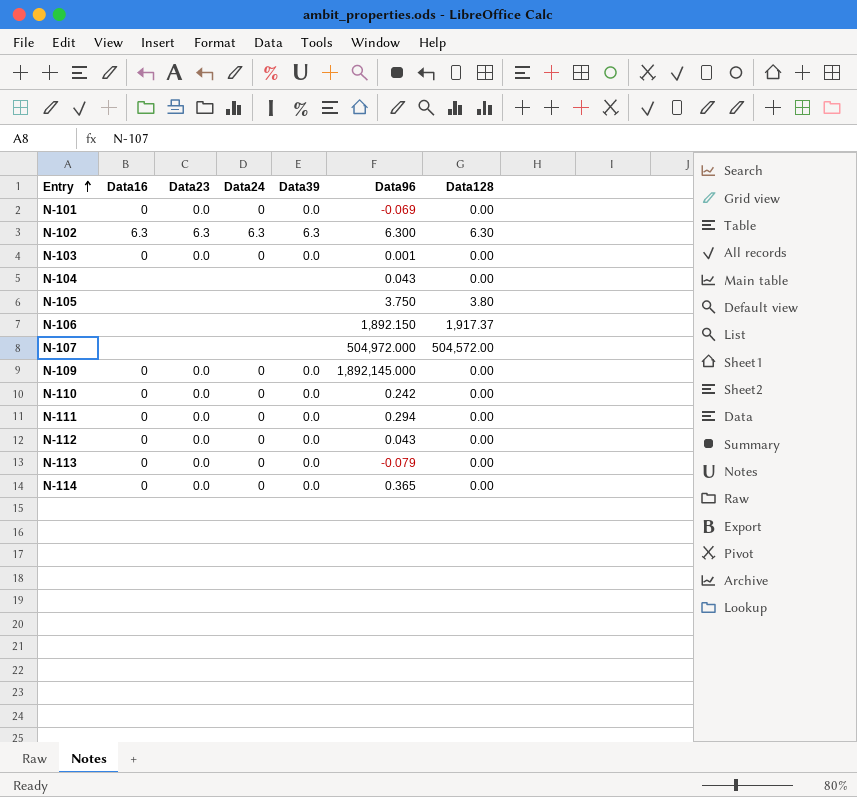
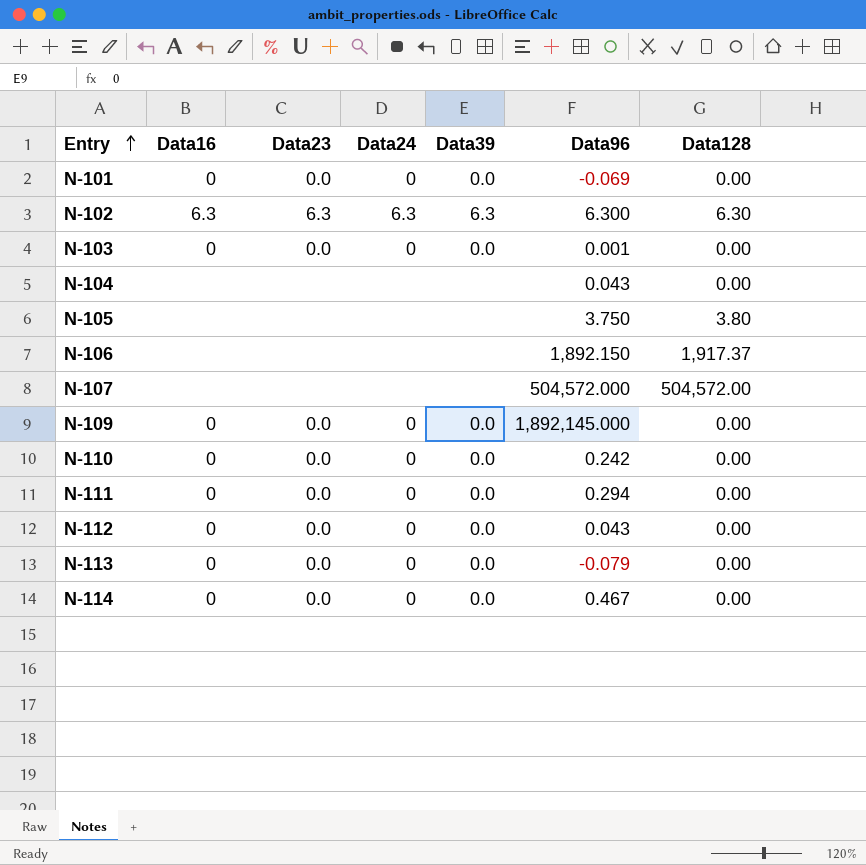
N-107 | Data96: 504,972.000 -> 504,572.000
N-114 | Data96: 0.365 -> 0.467

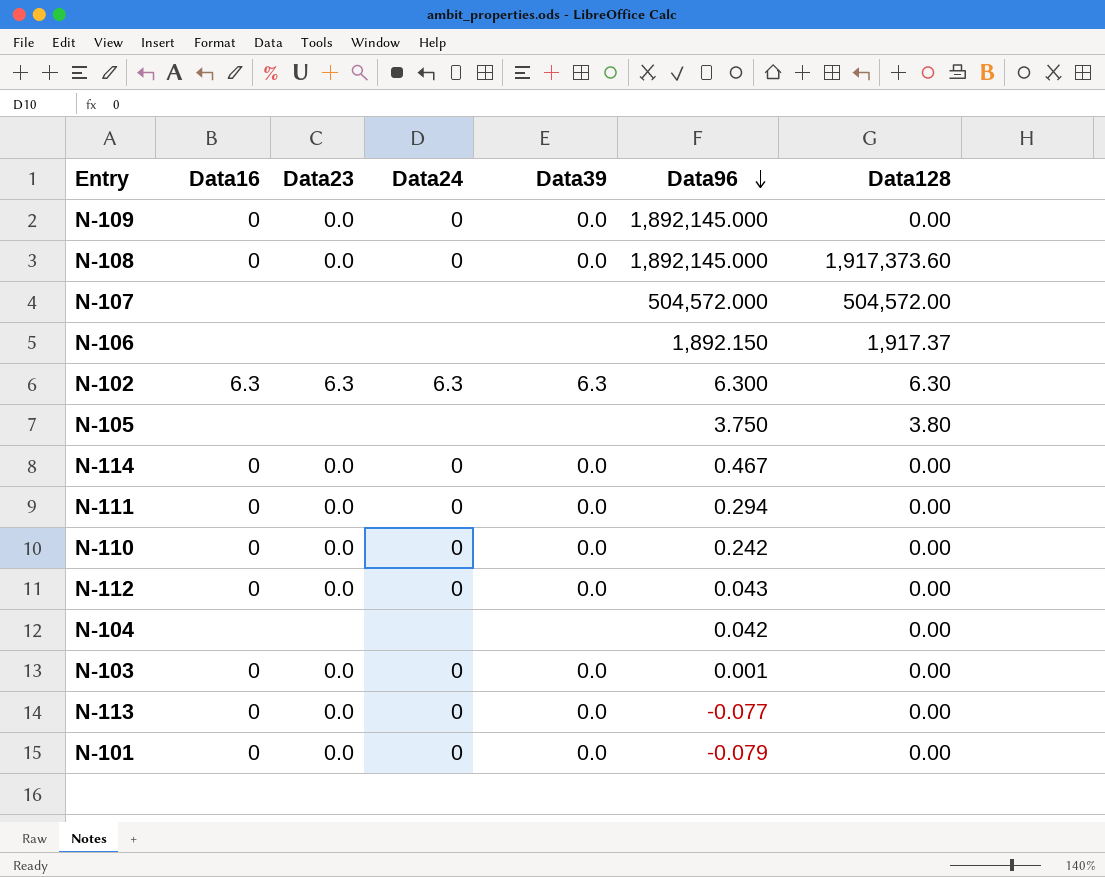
row order: Entry ascending -> Data96 descending
row N-108: none -> 0 | 0.0 | 0 | 0.0 | 1,892,145.000 | 1,917,373.60
N-104 | Data96: 0.043 -> 0.042
N-113 | Data96: -0.079 -> -0.077
N-101 | Data96: -0.069 -> -0.079

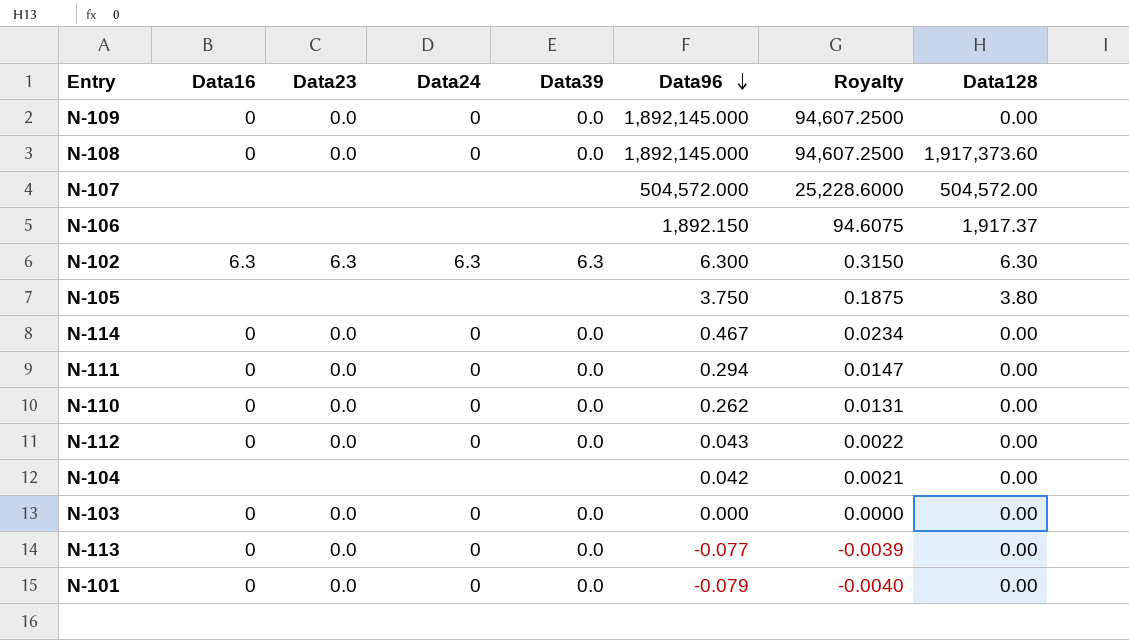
column Royalty | formula: none -> [Data96] * 0.05
N-110 | Data96: 0.242 -> 0.262
N-103 | Data96: 0.001 -> 0.000

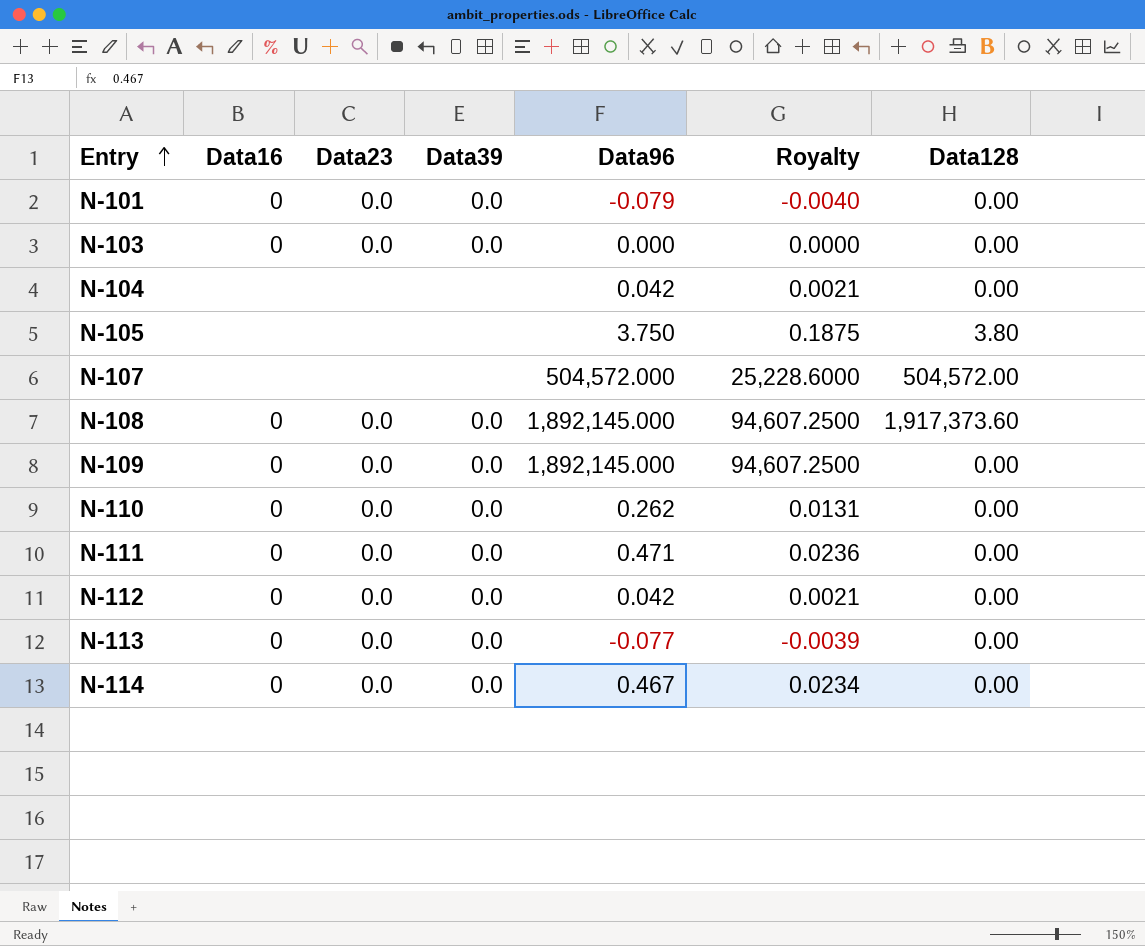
row order: Data96 descending -> Entry ascending
column Data24 | position: 4 -> none
row N-106: none | none | none | none | 1,892.150 | 94.6075 | 1,917.37 -> none
row N-102: 6.3 | 6.3 | 6.3 | 6.3 | 6.300 | 0.3150 | 6.30 -> none
N-111 | Data96: 0.294 -> 0.471
N-111 | Royalty: 0.0147 -> 0.0236
N-112 | Data96: 0.043 -> 0.042
N-112 | Royalty: 0.0022 -> 0.0021

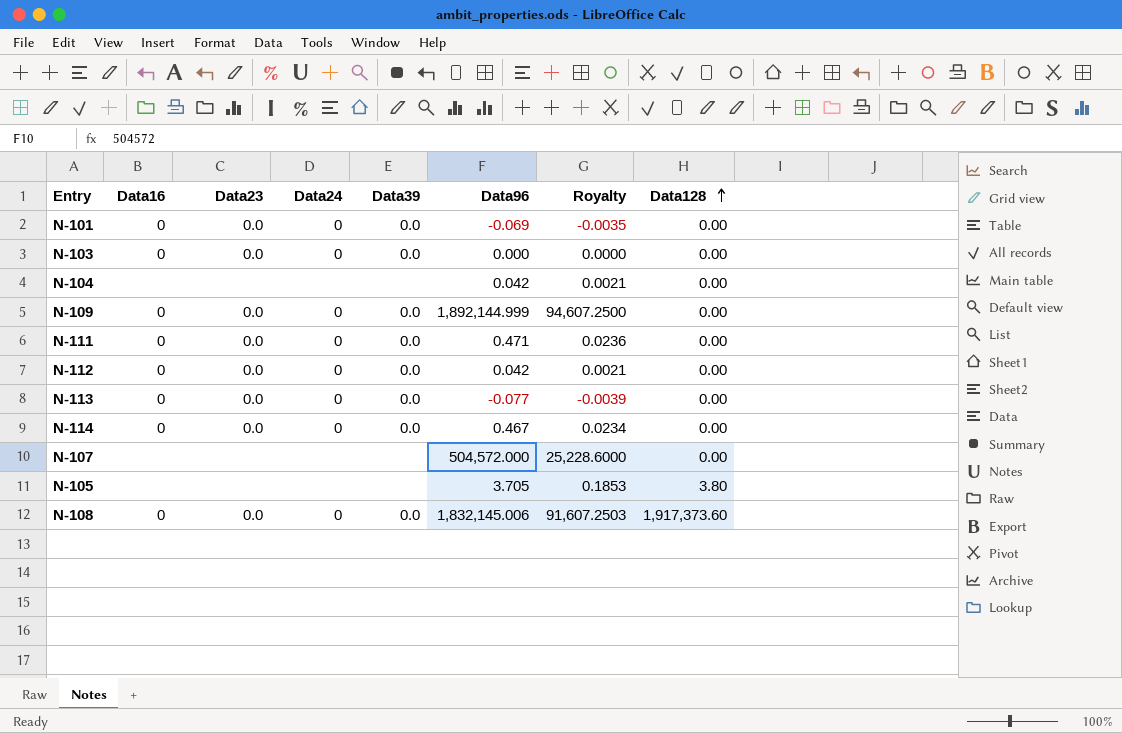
row order: Entry ascending -> Data128 ascending
column Data24 | position: none -> 4
row N-110: 0 | 0.0 | 0.0 | 0.262 | 0.0131 | 0.00 -> none
N-101 | Data96: -0.079 -> -0.069
N-101 | Royalty: -0.0040 -> -0.0035
N-109 | Data96: 1,892,145.000 -> 1,892,144.999
N-107 | Data128: 504,572.00 -> 0.00
N-105 | Data96: 3.750 -> 3.705
N-105 | Royalty: 0.1875 -> 0.1853
N-108 | Data96: 1,892,145.000 -> 1,832,145.006
N-108 | Royalty: 94,607.2500 -> 91,607.2503

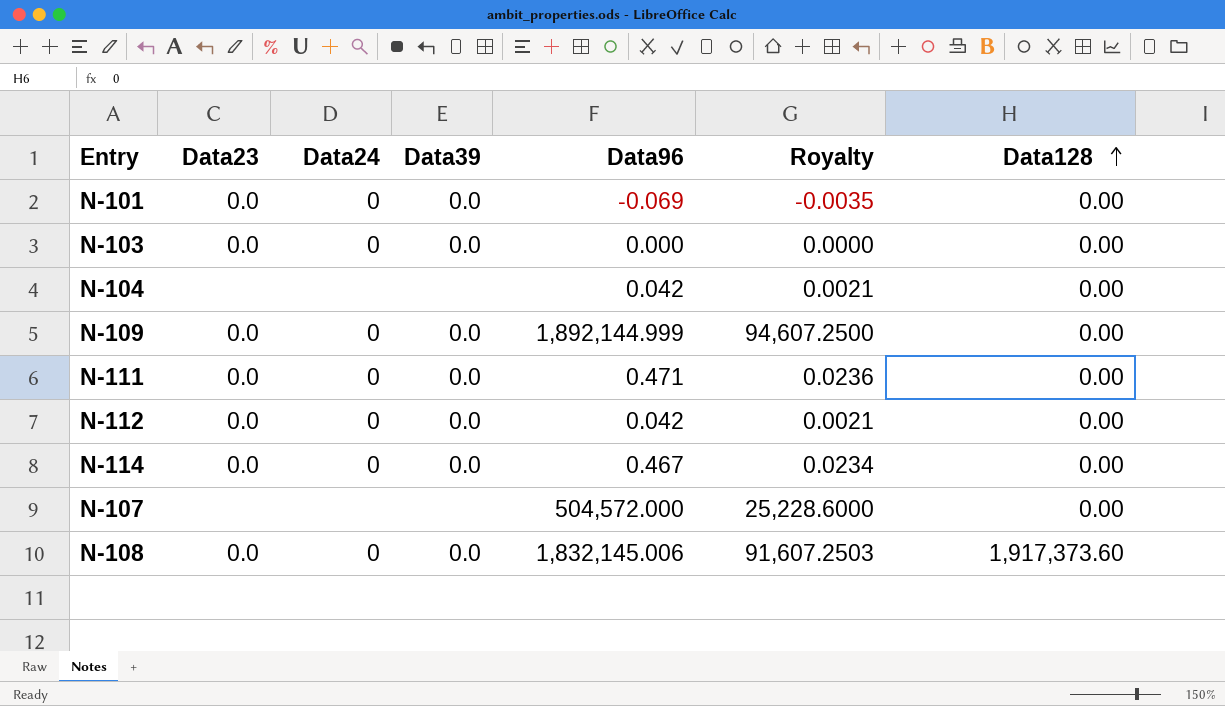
column Data16 | position: 2 -> none
row N-113: 0 | 0.0 | 0 | 0.0 | -0.077 | -0.0039 | 0.00 -> none
row N-105: none | none | none | none | 3.705 | 0.1853 | 3.80 -> none

